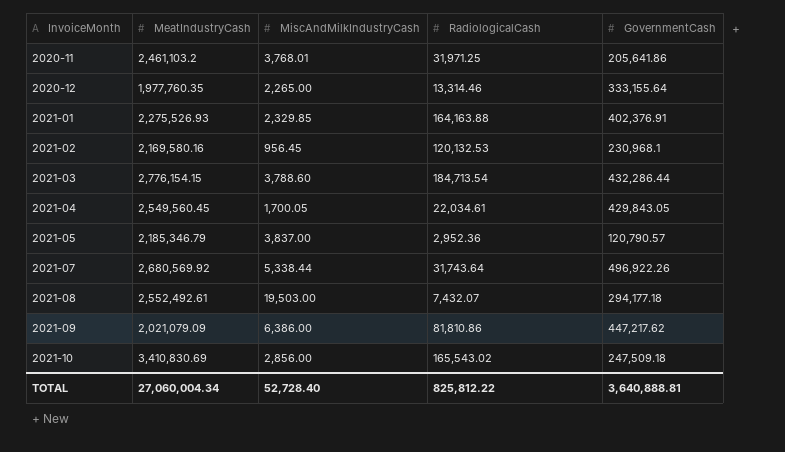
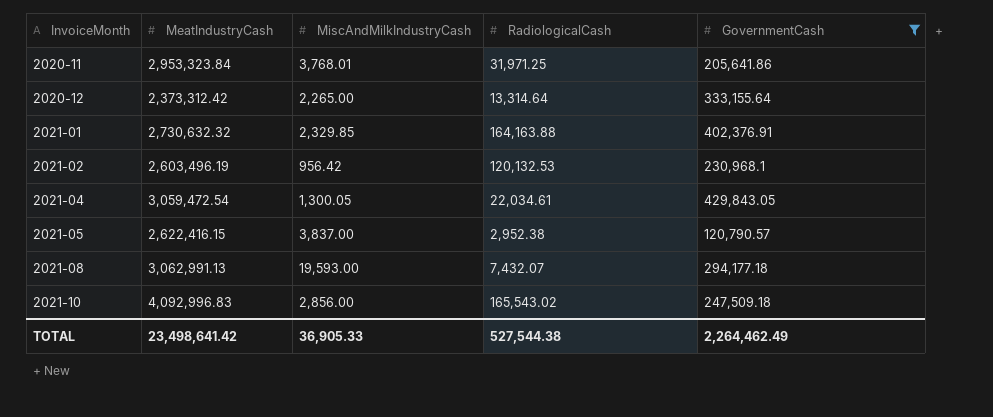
filter: none -> GovernmentCash <= 429,843.05
2020-11 | MeatIndustryCash: 2,461,103.2 -> 2,953,323.84
2020-12 | MeatIndustryCash: 1,977,760.35 -> 2,373,312.42
2020-12 | RadiologicalCash: 13,314.46 -> 13,314.64
2021-01 | MeatIndustryCash: 2,275,526.93 -> 2,730,632.32
2021-02 | MeatIndustryCash: 2,169,580.16 -> 2,603,496.19
2021-02 | MiscAndMilkIndustryCash: 956.45 -> 956.42
2021-04 | MeatIndustryCash: 2,549,560.45 -> 3,059,472.54
2021-04 | MiscAndMilkIndustryCash: 1,700.05 -> 1,300.05
2021-05 | MeatIndustryCash: 2,185,346.79 -> 2,622,416.15
2021-05 | RadiologicalCash: 2,952.36 -> 2,952.38
2021-08 | MeatIndustryCash: 2,552,492.61 -> 3,062,991.13
2021-08 | MiscAndMilkIndustryCash: 19,503.00 -> 19,593.00
2021-10 | MeatIndustryCash: 3,410,830.69 -> 4,092,996.83
TOTAL | MeatIndustryCash: 27,060,004.34 -> 23,498,641.42
TOTAL | MiscAndMilkIndustryCash: 52,728.40 -> 36,905.33
TOTAL | RadiologicalCash: 825,812.22 -> 527,544.38
TOTAL | GovernmentCash: 3,640,888.81 -> 2,264,462.49

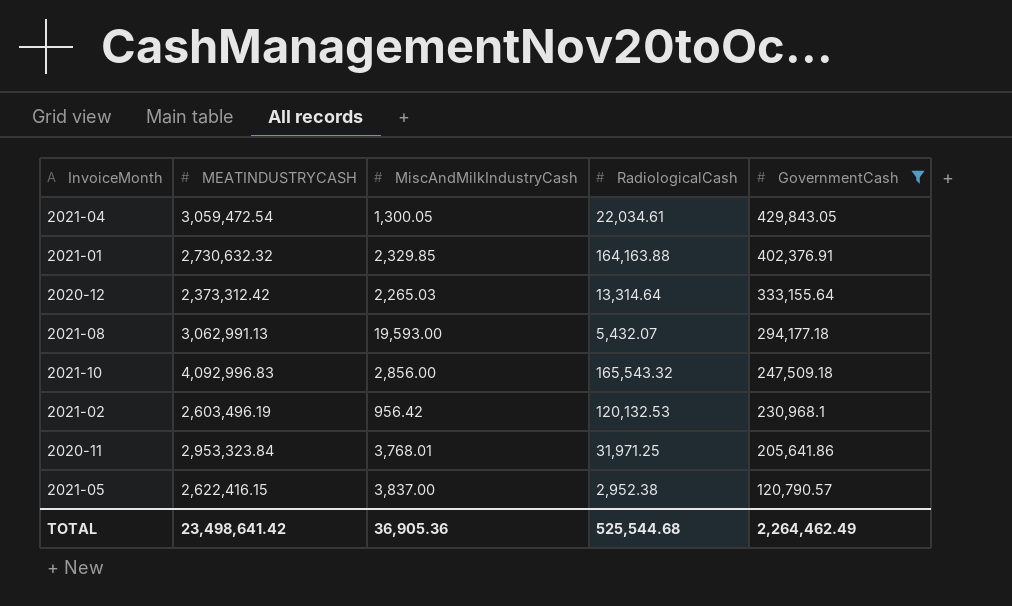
row order: InvoiceMonth ascending -> GovernmentCash descending
column name: MeatIndustryCash -> MEATINDUSTRYCASH
2020-12 | MiscAndMilkIndustryCash: 2,265.00 -> 2,265.03
2021-08 | RadiologicalCash: 7,432.07 -> 5,432.07
2021-10 | RadiologicalCash: 165,543.02 -> 165,543.32
TOTAL | MiscAndMilkIndustryCash: 36,905.33 -> 36,905.36
TOTAL | RadiologicalCash: 527,544.38 -> 525,544.68

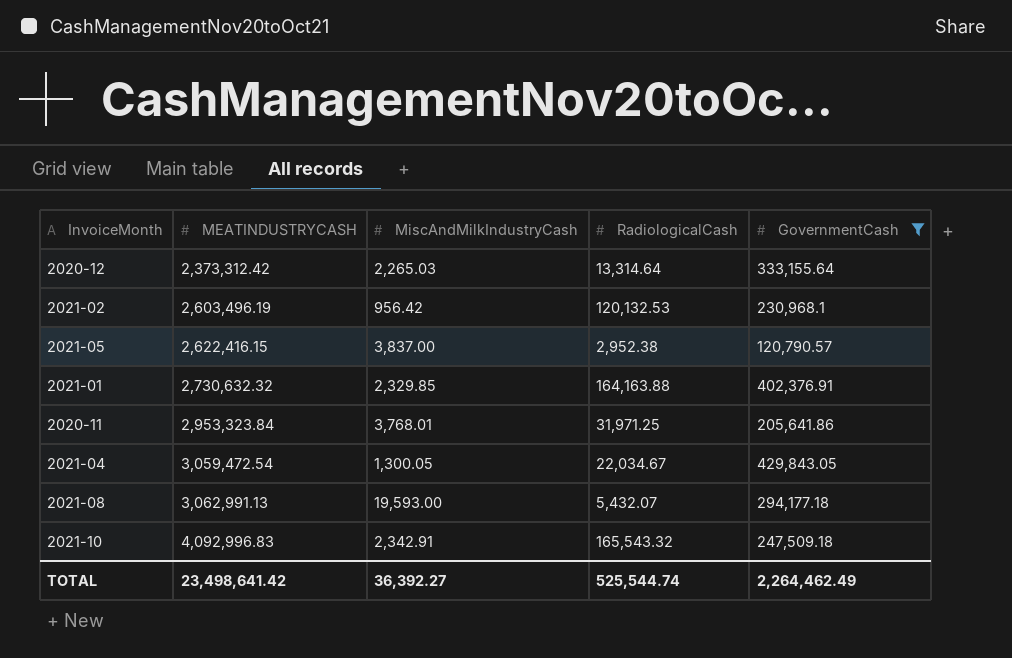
row order: GovernmentCash descending -> MEATINDUSTRYCASH ascending
2021-04 | RadiologicalCash: 22,034.61 -> 22,034.67
2021-10 | MiscAndMilkIndustryCash: 2,856.00 -> 2,342.91
TOTAL | MiscAndMilkIndustryCash: 36,905.36 -> 36,392.27
TOTAL | RadiologicalCash: 525,544.68 -> 525,544.74

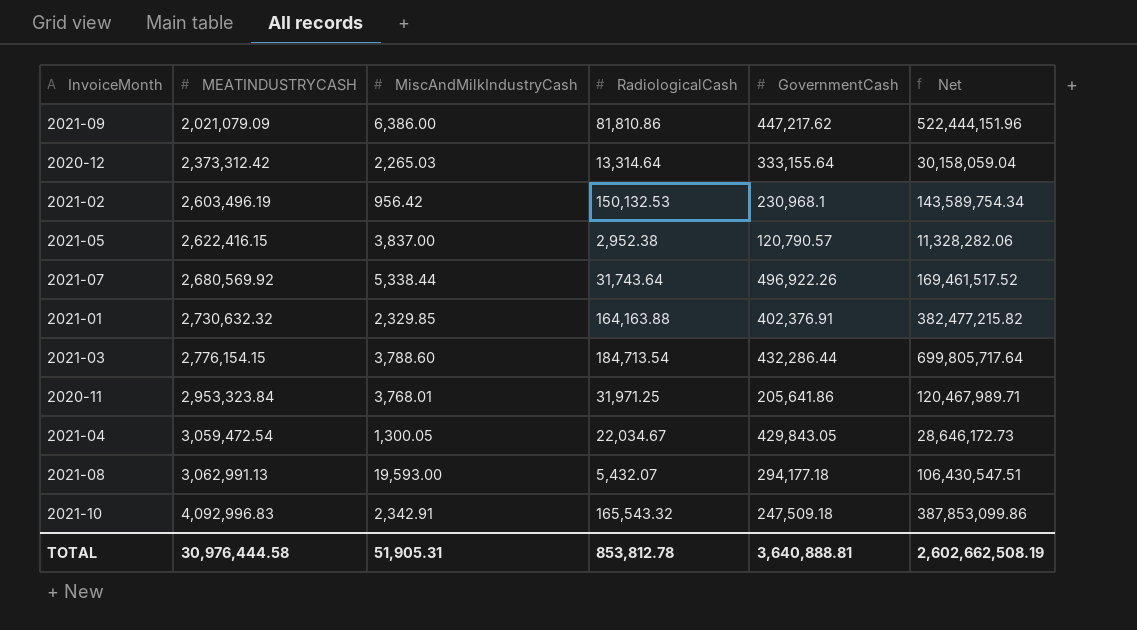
filter: GovernmentCash <= 429,843.05 -> none
column Net | formula: none -> [MiscAndMilkIndustryCash] * [RadiologicalCash]
2021-02 | RadiologicalCash: 120,132.53 -> 150,132.53
TOTAL | MEATINDUSTRYCASH: 23,498,641.42 -> 30,976,444.58
TOTAL | MiscAndMilkIndustryCash: 36,392.27 -> 51,905.31
TOTAL | RadiologicalCash: 525,544.74 -> 853,812.78
TOTAL | GovernmentCash: 2,264,462.49 -> 3,640,888.81

